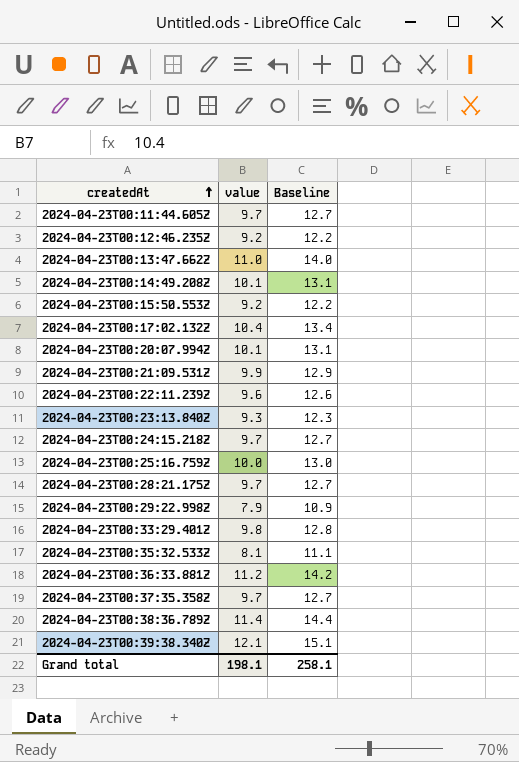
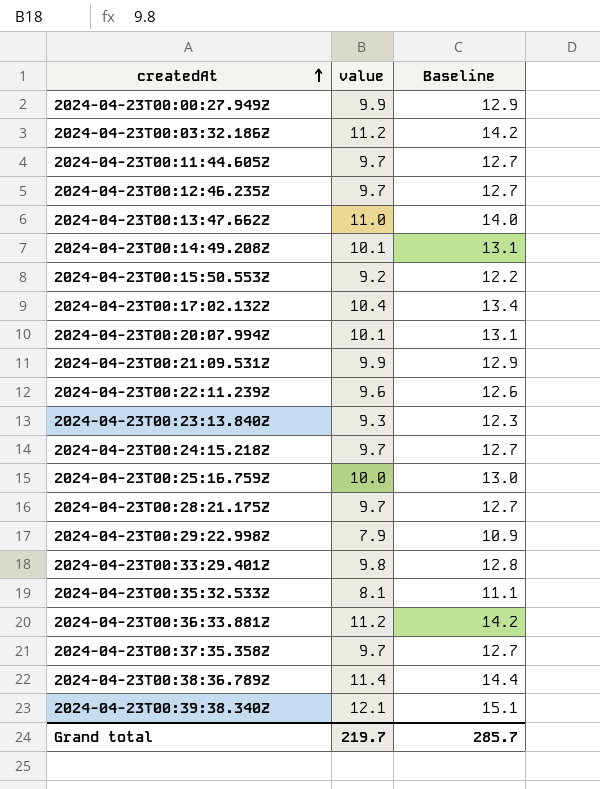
row 2024-04-23T00:00:27.949Z: none -> 9.9 | 12.9
row 2024-04-23T00:03:32.186Z: none -> 11.2 | 14.2
2024-04-23T00:12:46.235Z | value: 9.2 -> 9.7
2024-04-23T00:12:46.235Z | Baseline: 12.2 -> 12.7
Grand total | value: 198.1 -> 219.7
Grand total | Baseline: 258.1 -> 285.7

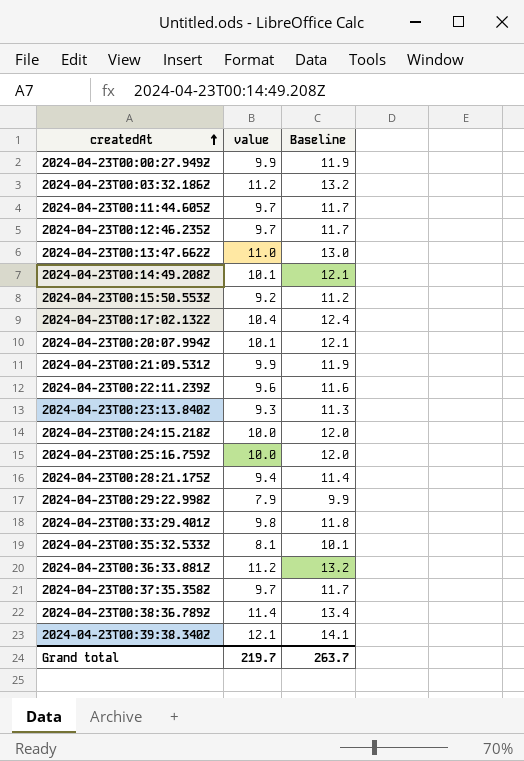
column Baseline | formula: [value] + 3 -> [value] + 2
2024-04-23T00:24:15.218Z | value: 9.7 -> 10.0
2024-04-23T00:28:21.175Z | value: 9.7 -> 9.4
Grand total | Baseline: 285.7 -> 263.7

